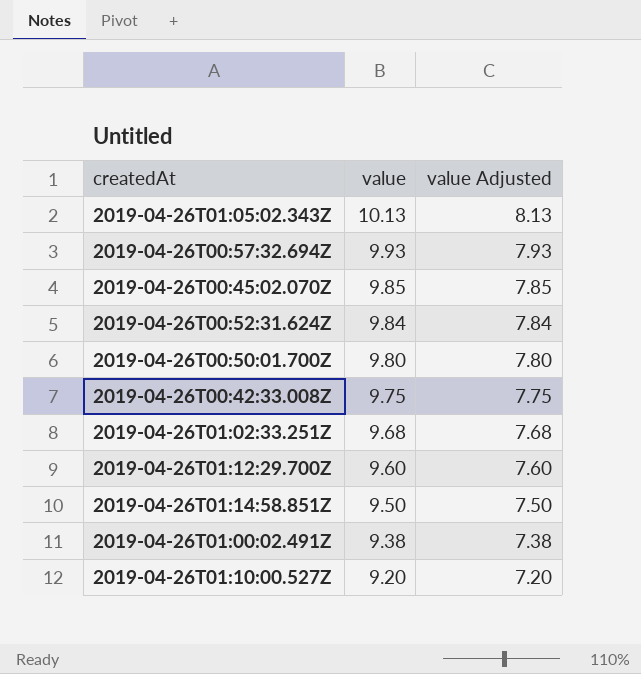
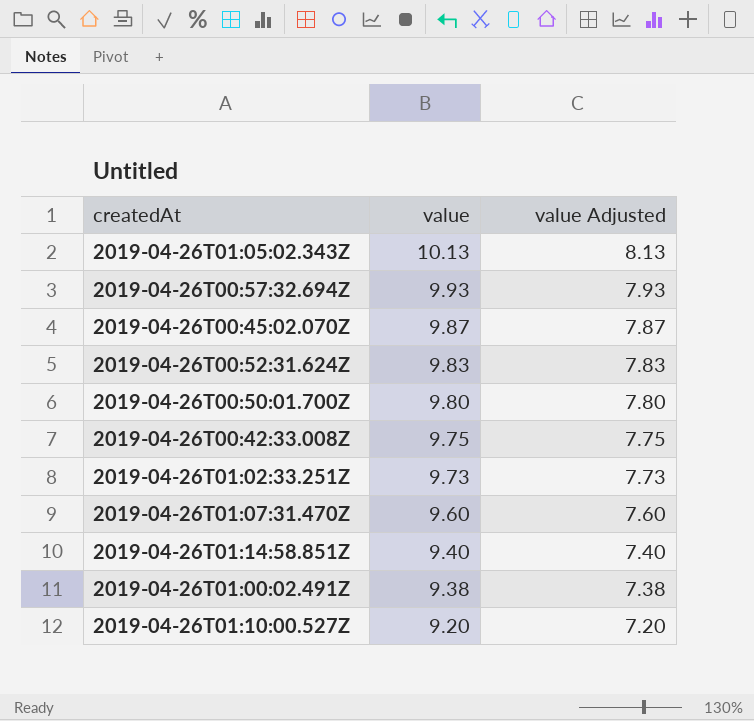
row 2019-04-26T01:12:29.700Z: 9.60 | 7.60 -> none
2019-04-26T00:45:02.070Z | value: 9.85 -> 9.87
2019-04-26T00:45:02.070Z | value Adjusted: 7.85 -> 7.87
2019-04-26T00:52:31.624Z | value: 9.84 -> 9.83
2019-04-26T00:52:31.624Z | value Adjusted: 7.84 -> 7.83
2019-04-26T01:02:33.251Z | value: 9.68 -> 9.73
2019-04-26T01:02:33.251Z | value Adjusted: 7.68 -> 7.73
row 2019-04-26T01:07:31.470Z: none -> 9.60 | 7.60
2019-04-26T01:14:58.851Z | value: 9.50 -> 9.40
2019-04-26T01:14:58.851Z | value Adjusted: 7.50 -> 7.40

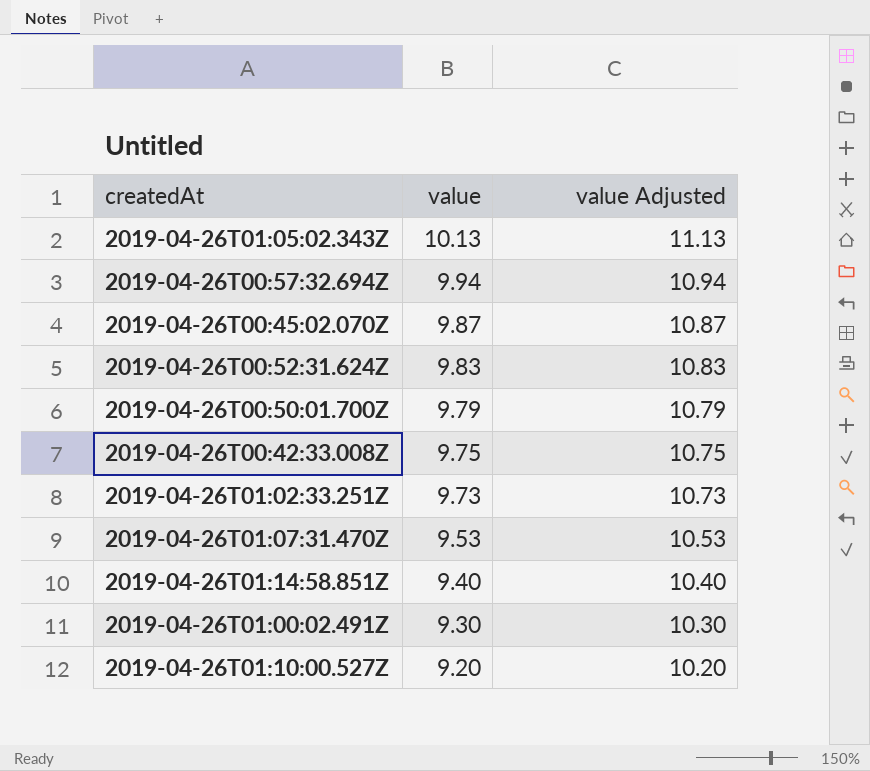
column value Adjusted | formula: [value] - 2 -> [value] + 1
2019-04-26T00:57:32.694Z | value: 9.93 -> 9.94
2019-04-26T00:50:01.700Z | value: 9.80 -> 9.79
2019-04-26T01:07:31.470Z | value: 9.60 -> 9.53
2019-04-26T01:00:02.491Z | value: 9.38 -> 9.30

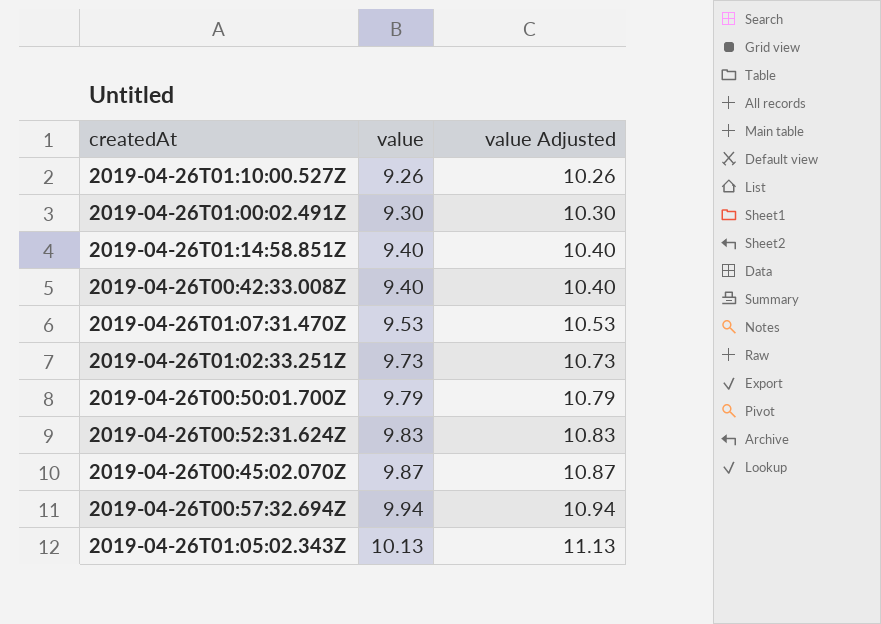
row order: value descending -> value ascending
2019-04-26T01:10:00.527Z | value: 9.20 -> 9.26
2019-04-26T01:10:00.527Z | value Adjusted: 10.20 -> 10.26
2019-04-26T00:42:33.008Z | value: 9.75 -> 9.40
2019-04-26T00:42:33.008Z | value Adjusted: 10.75 -> 10.40

